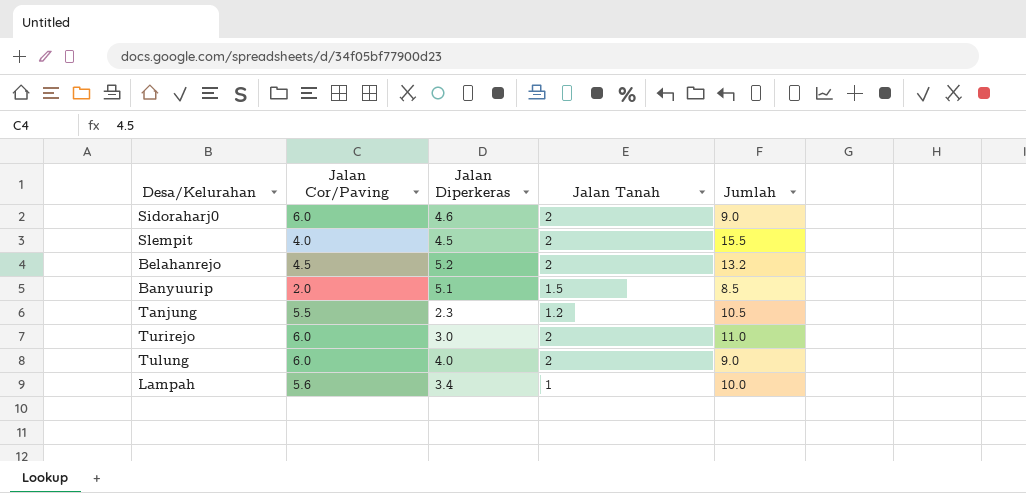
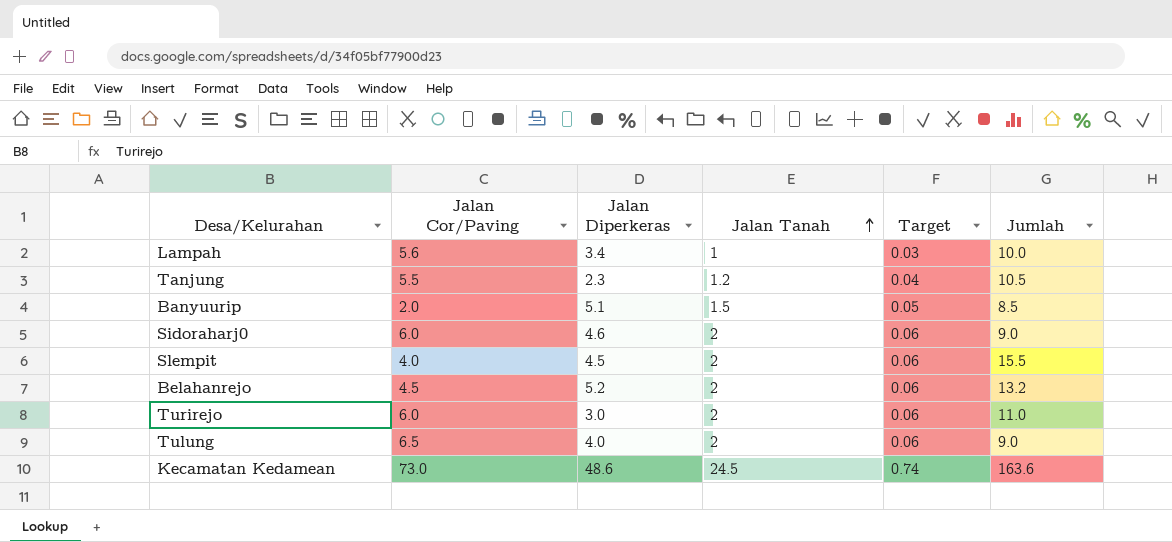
row order: none -> Jalan Tanah ascending
column Target | formula: none -> [Jalan Tanah] * 0.03
Tulung | Jalan Cor/Paving: 6.0 -> 6.5
row Kecamatan Kedamean: none -> 73.0 | 48.6 | 24.5 | 0.74 | 163.6

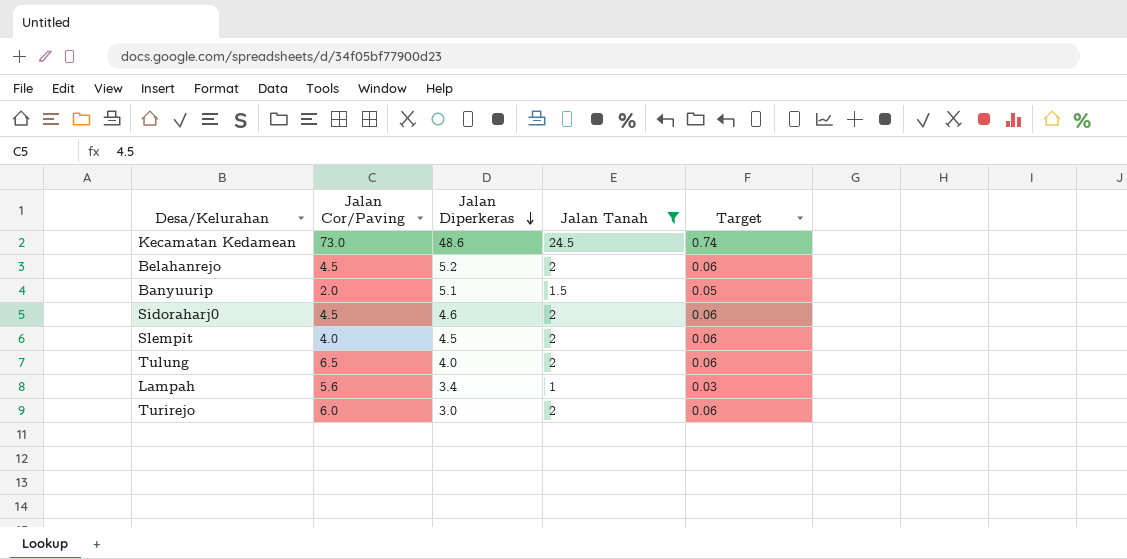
filter: none -> Jalan Tanah != 1.2
row order: Jalan Tanah ascending -> Jalan Diperkeras descending
column Jumlah | position: 6 -> none
Sidoraharj0 | Jalan Cor/Paving: 6.0 -> 4.5

